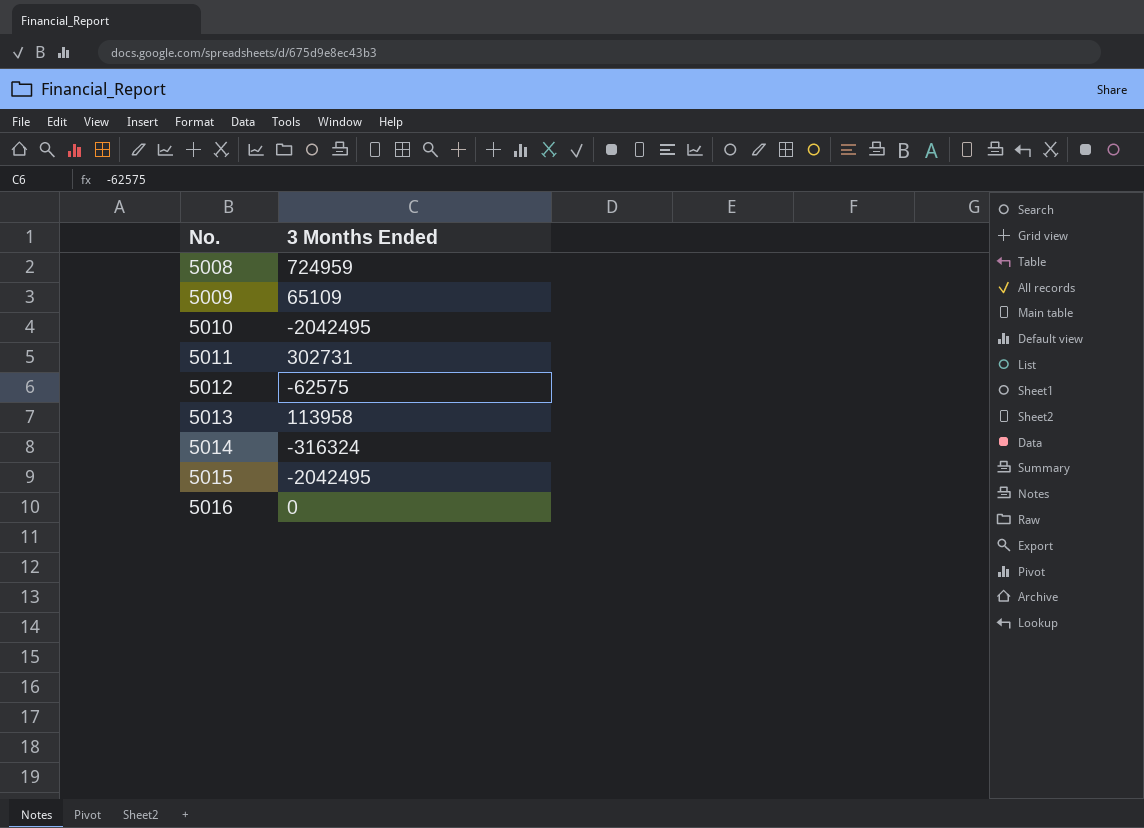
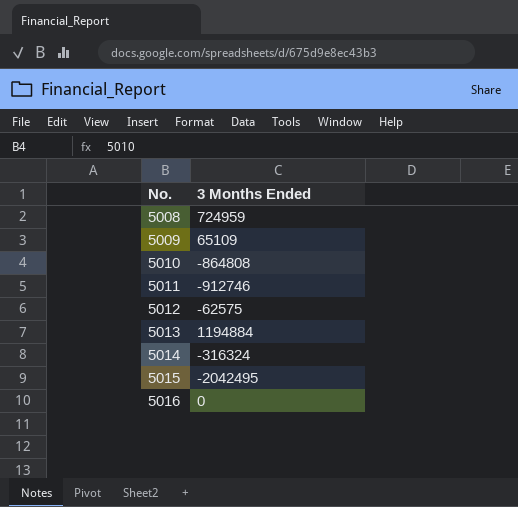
5010 | 3 Months Ended: -2042495 -> -864808
5011 | 3 Months Ended: 302731 -> -912746
5013 | 3 Months Ended: 113958 -> 1194884

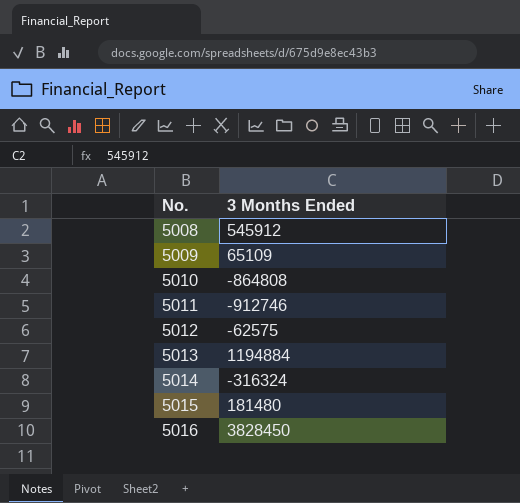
5008 | 3 Months Ended: 724959 -> 545912
5015 | 3 Months Ended: -2042495 -> 181480
5016 | 3 Months Ended: 0 -> 3828450

